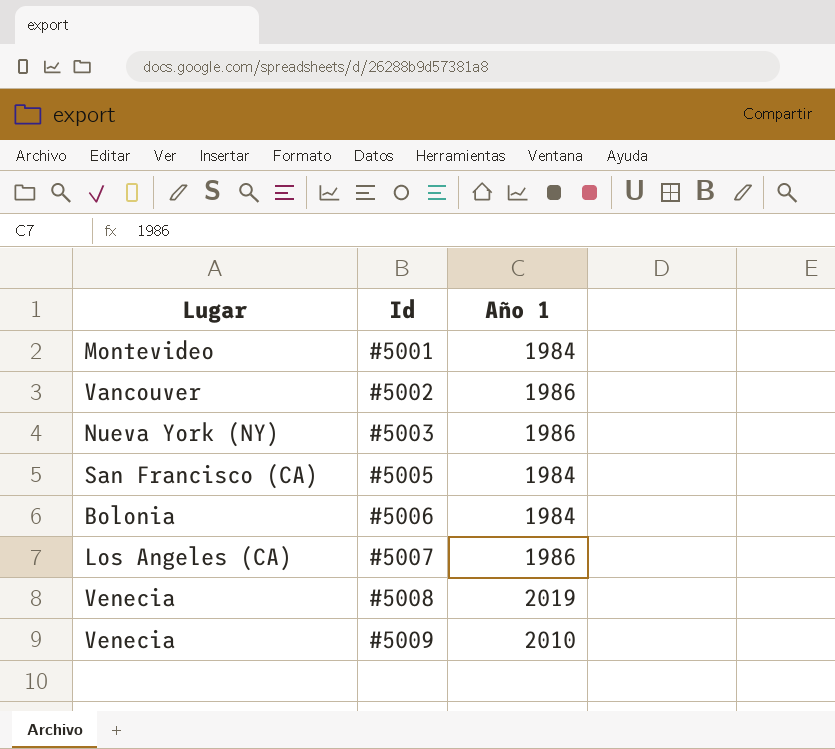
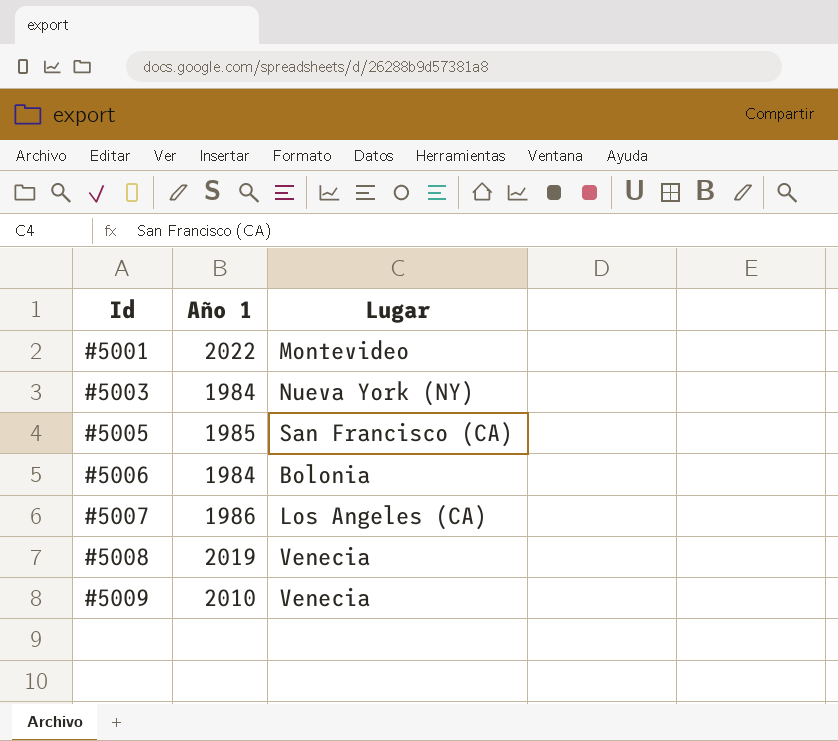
column Lugar | position: 1 -> 3
row #5002: Vancouver | 1986 -> none
#5001 | Año 1: 1984 -> 2022
#5003 | Año 1: 1986 -> 1984
#5005 | Año 1: 1984 -> 1985

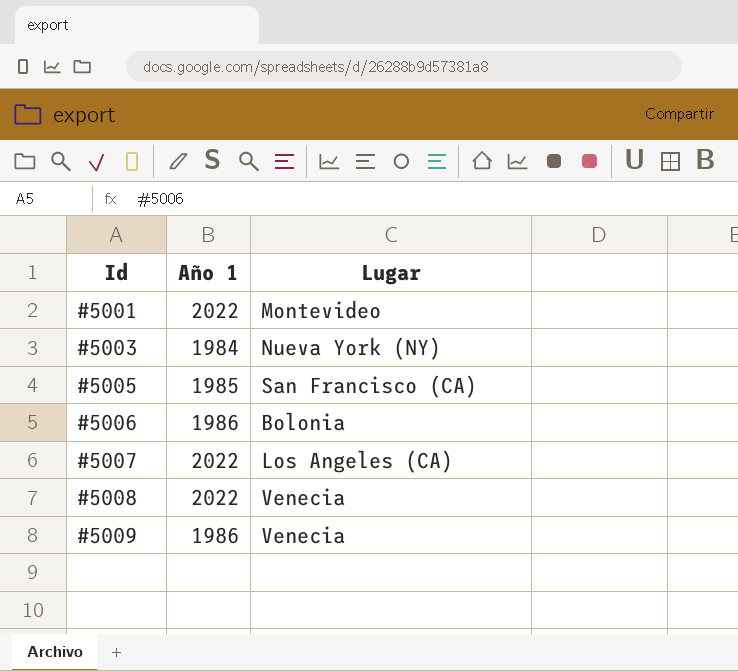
#5006 | Año 1: 1984 -> 1986
#5007 | Año 1: 1986 -> 2022
#5008 | Año 1: 2019 -> 2022
#5009 | Año 1: 2010 -> 1986

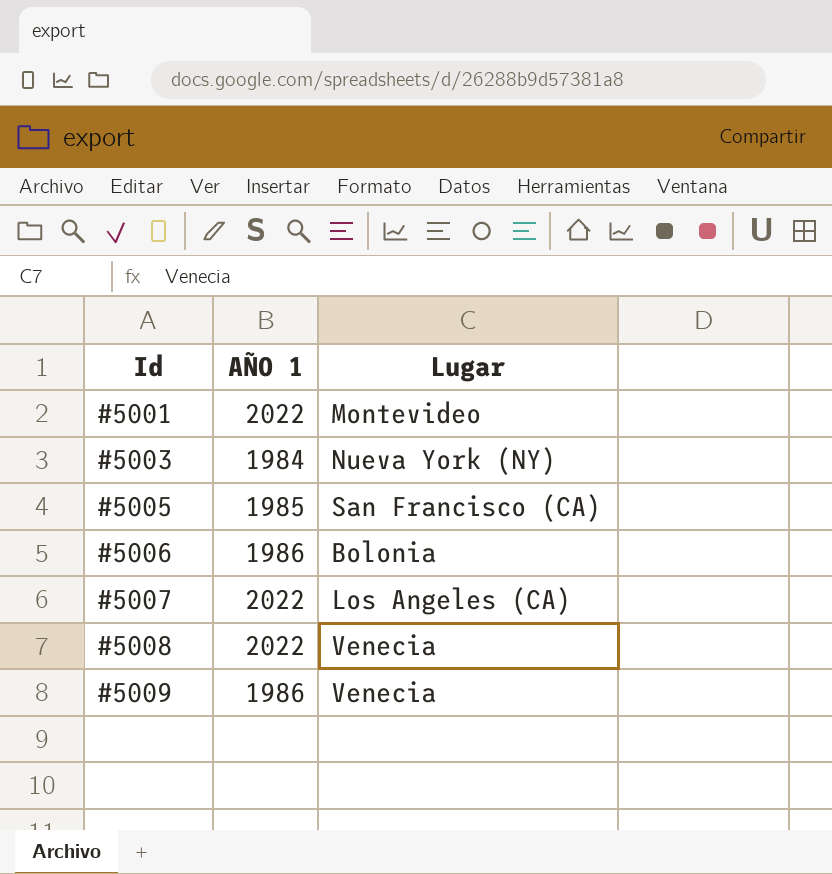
column name: Año 1 -> AÑO 1

